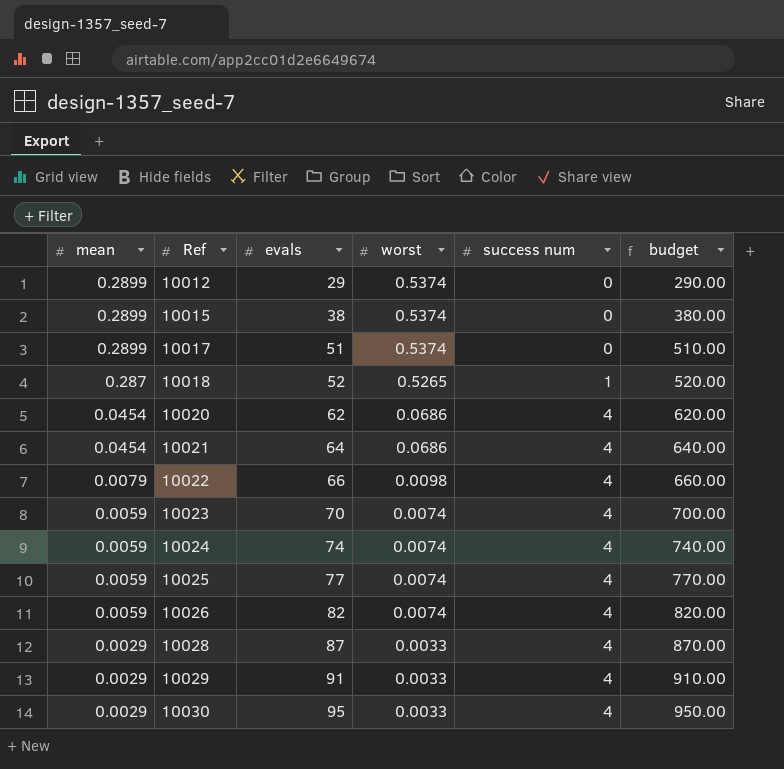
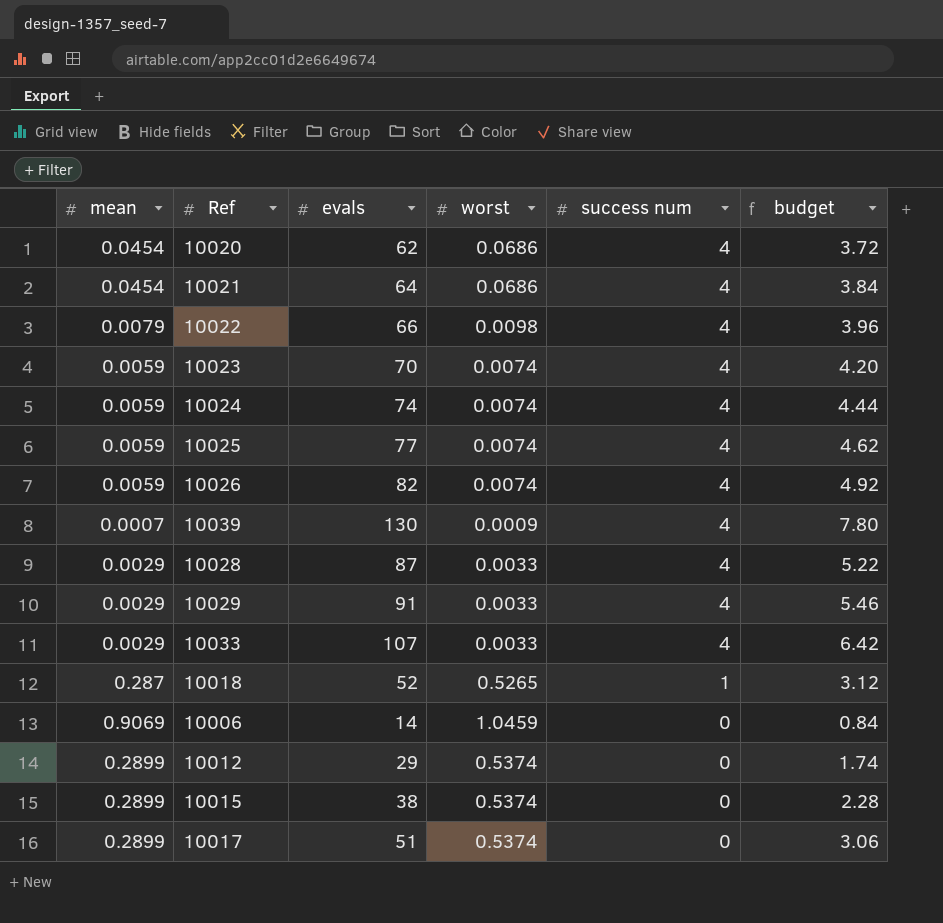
row order: mean descending -> success num descending
column budget | formula: [evals] * 10 -> [evals] * 0.06
row 10030: 0.0029 | 95 | 0.0033 | 4 | 950.00 -> none
row 10039: none -> 0.0007 | 130 | 0.0009 | 4 | 7.80
row 10033: none -> 0.0029 | 107 | 0.0033 | 4 | 6.42
row 10006: none -> 0.9069 | 14 | 1.0459 | 0 | 0.84

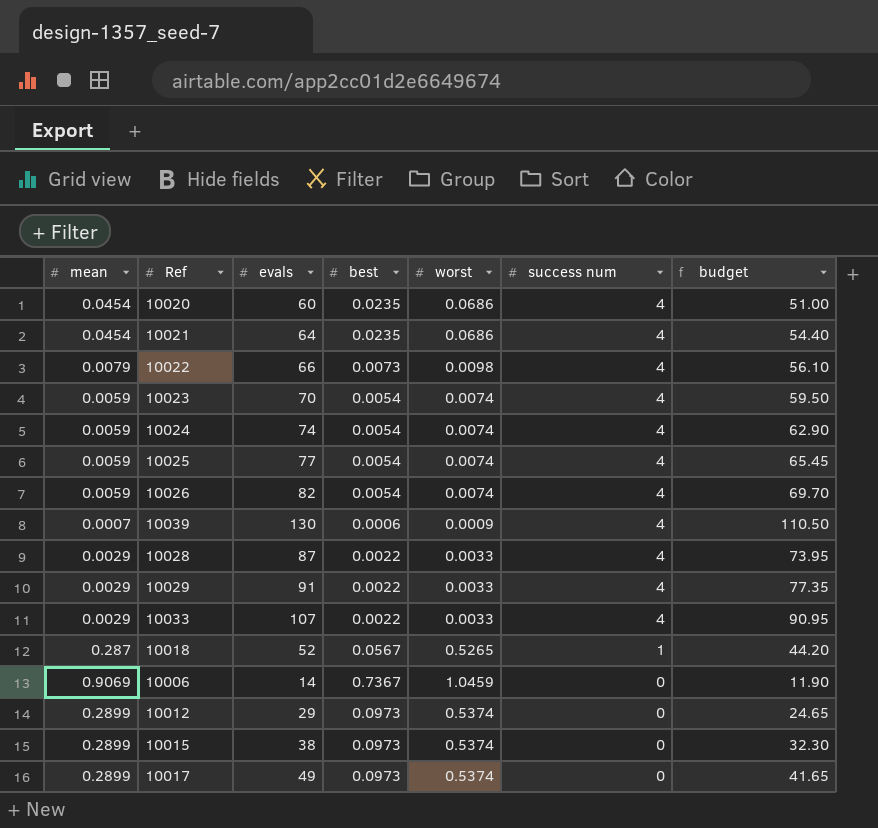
column best | position: none -> 4
column budget | formula: [evals] * 0.06 -> [evals] * 0.85
10020 | evals: 62 -> 60
10017 | evals: 51 -> 49

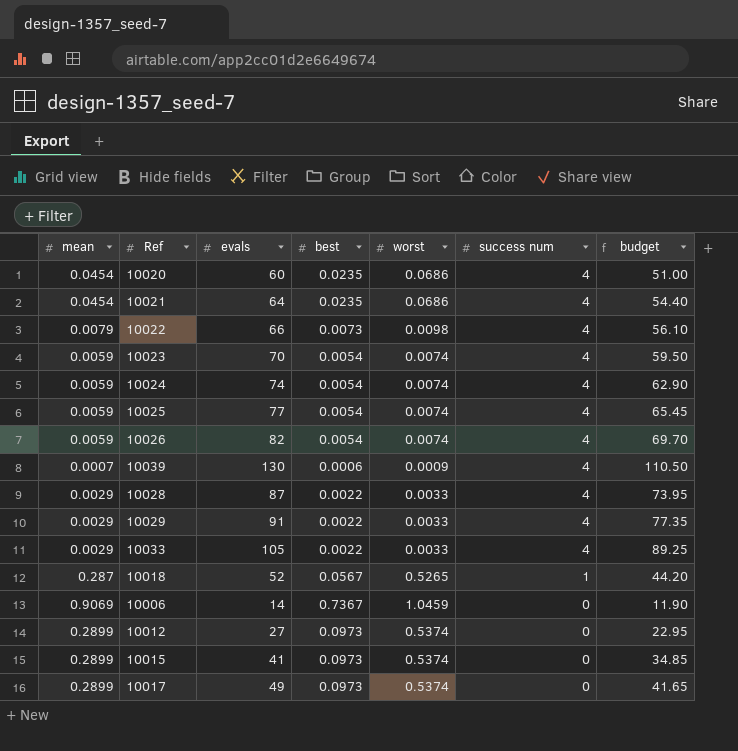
10033 | evals: 107 -> 105
10033 | budget: 90.95 -> 89.25
10012 | evals: 29 -> 27
10012 | budget: 24.65 -> 22.95
10015 | evals: 38 -> 41
10015 | budget: 32.30 -> 34.85

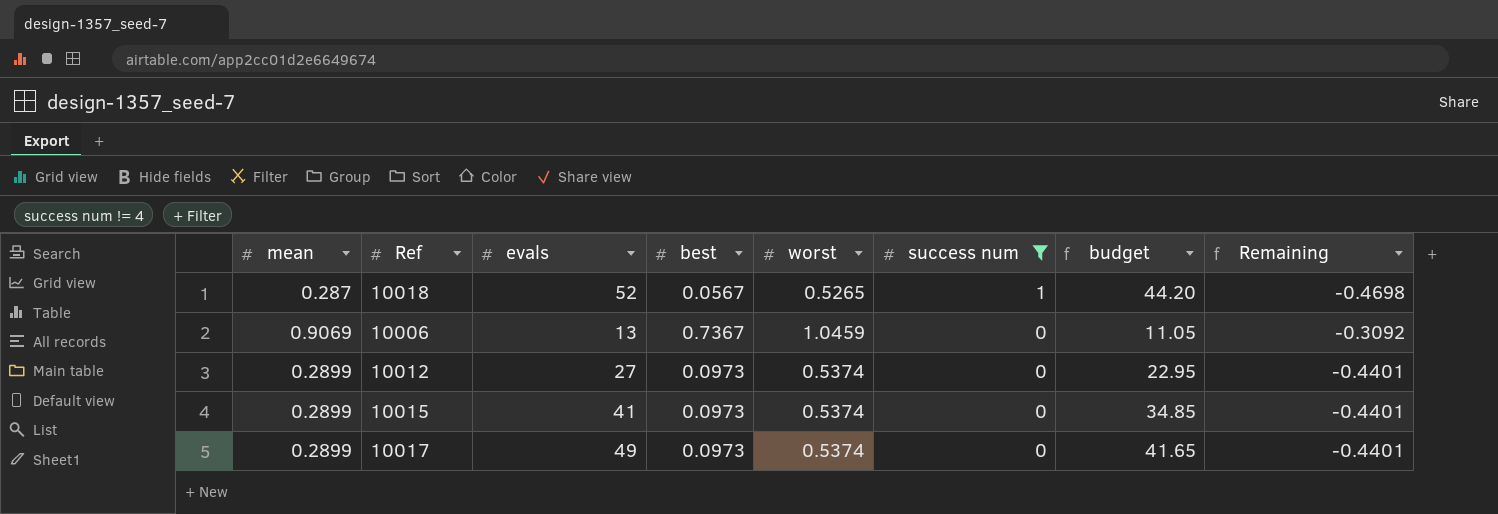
filter: none -> success num != 4
column Remaining | formula: none -> [best] - [worst]
10006 | evals: 14 -> 13
10006 | budget: 11.90 -> 11.05

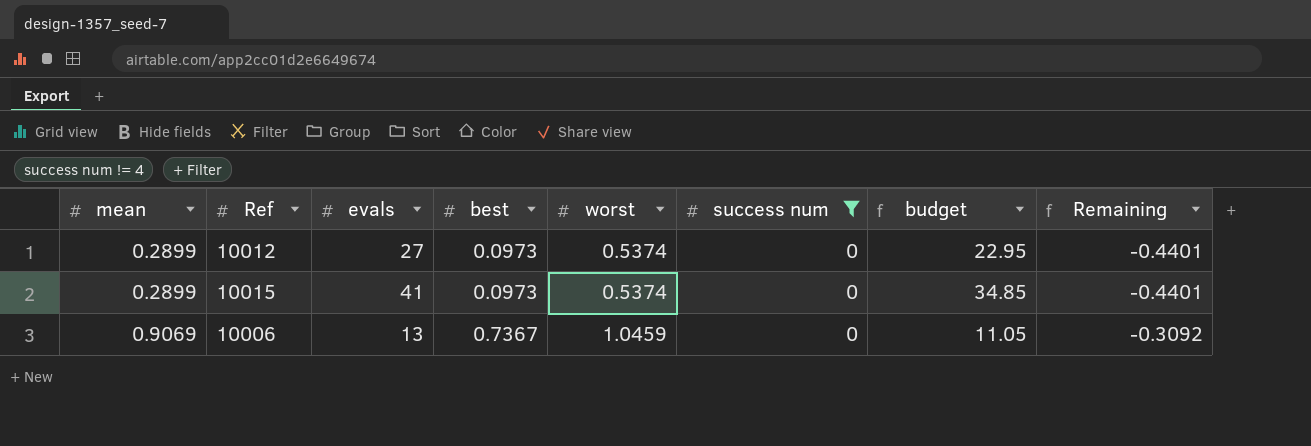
row order: success num descending -> mean ascending
row 10018: 0.287 | 52 | 0.0567 | 0.5265 | 1 | 44.20 | -0.4698 -> none
row 10017: 0.2899 | 49 | 0.0973 | 0.5374 | 0 | 41.65 | -0.4401 -> none

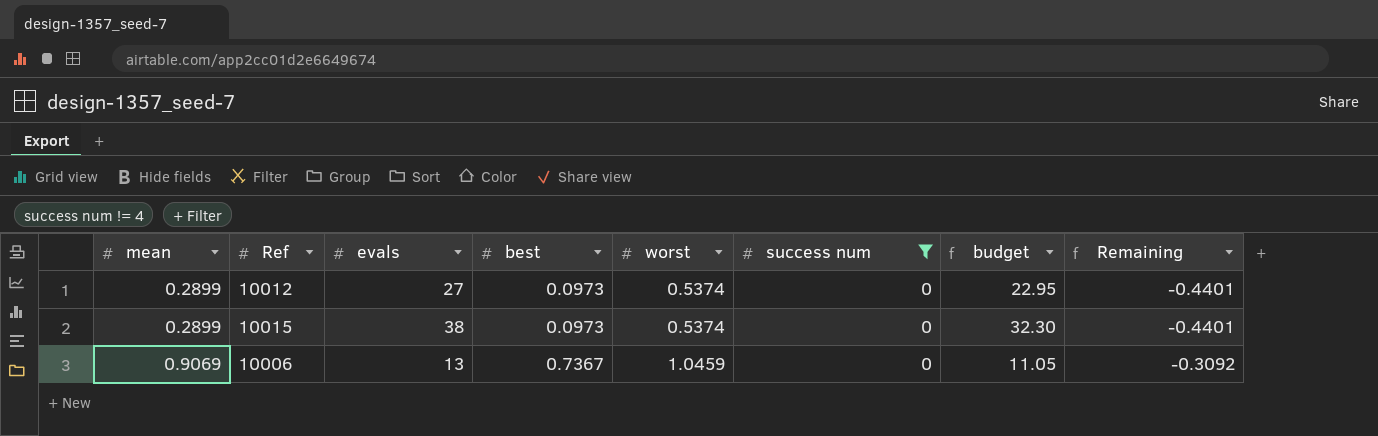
10015 | evals: 41 -> 38
10015 | budget: 34.85 -> 32.30

